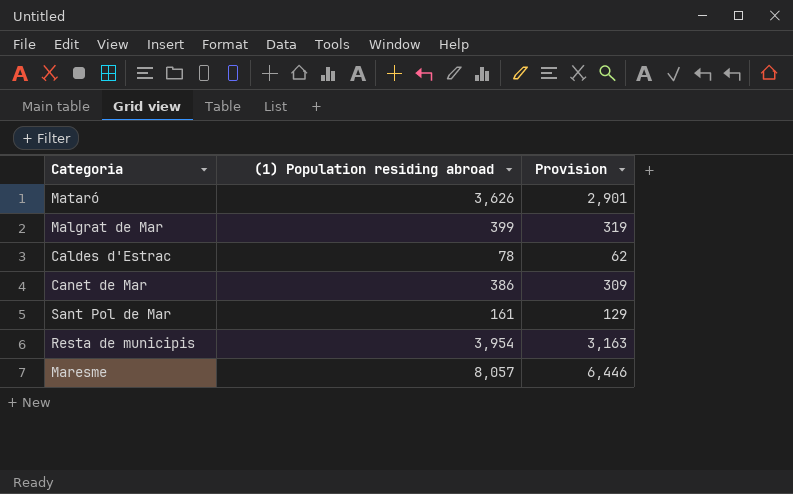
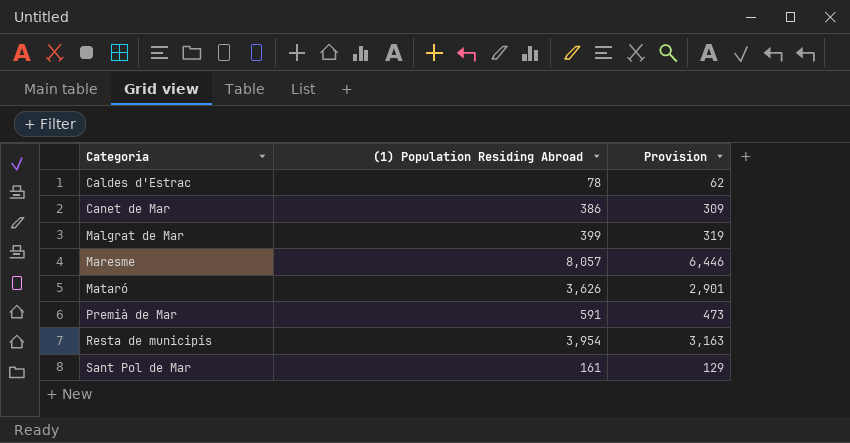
row order: none -> Categoria ascending
column name: (1) Population residing abroad -> (1) Population Residing Abroad
row Premià de Mar: none -> 591 | 473

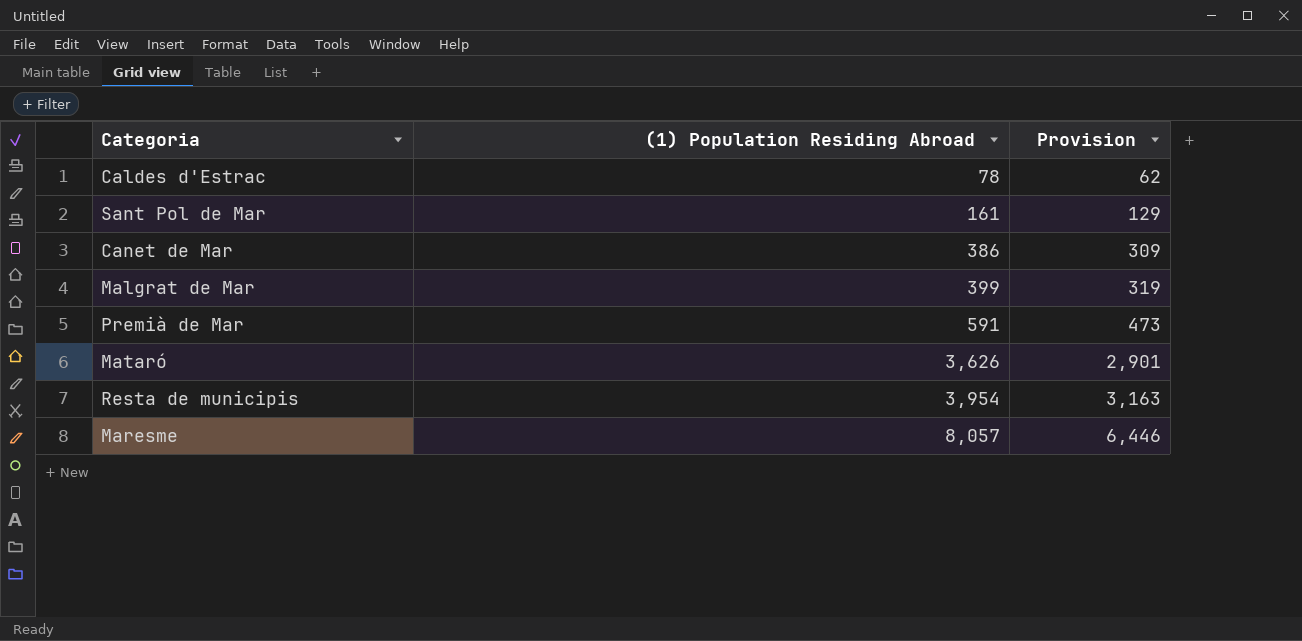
row order: Categoria ascending -> (1) Population Residing Abroad ascending

